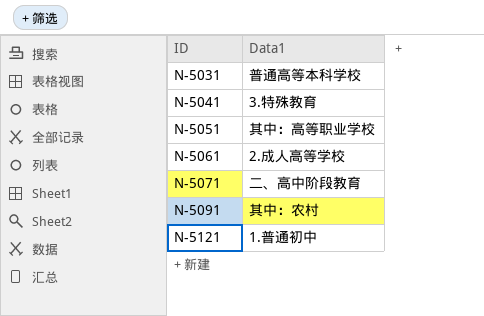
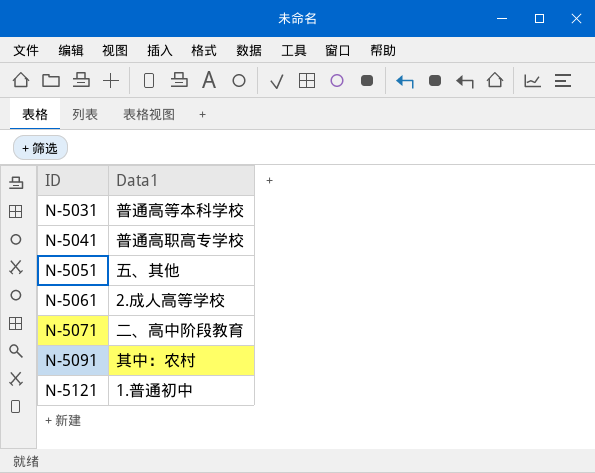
N-5041 | Data1: 3.特殊教育 -> 普通高职高专学校
N-5051 | Data1: 其中：高等职业学校 -> 五、其他

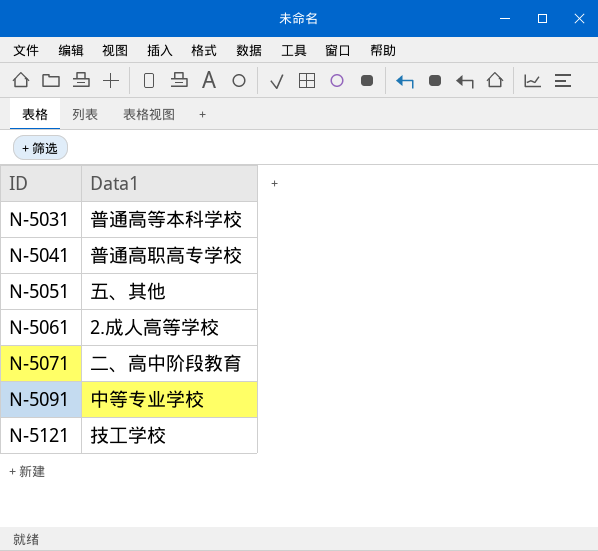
N-5091 | Data1: 其中：农村 -> 中等专业学校
N-5121 | Data1: 1.普通初中 -> 技工学校

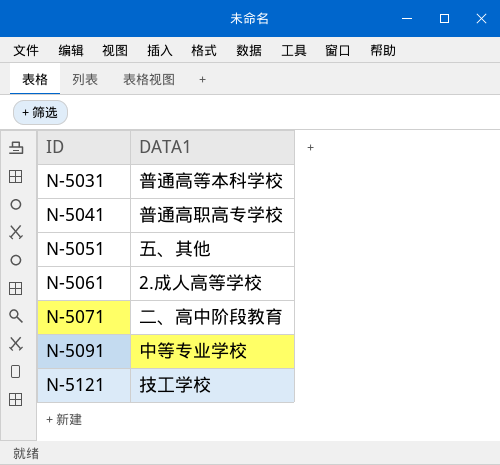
column name: Data1 -> DATA1

